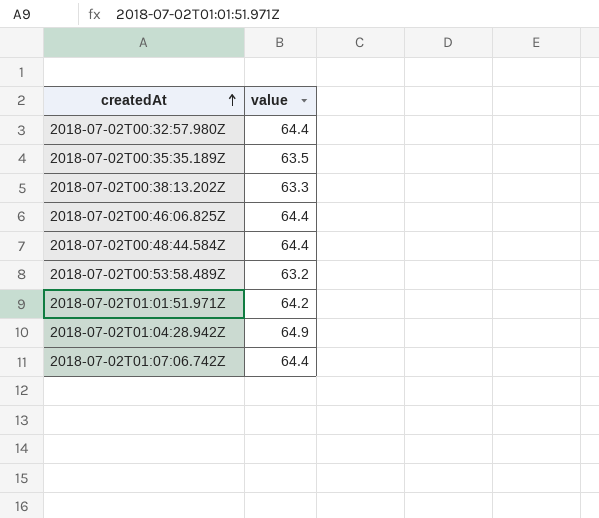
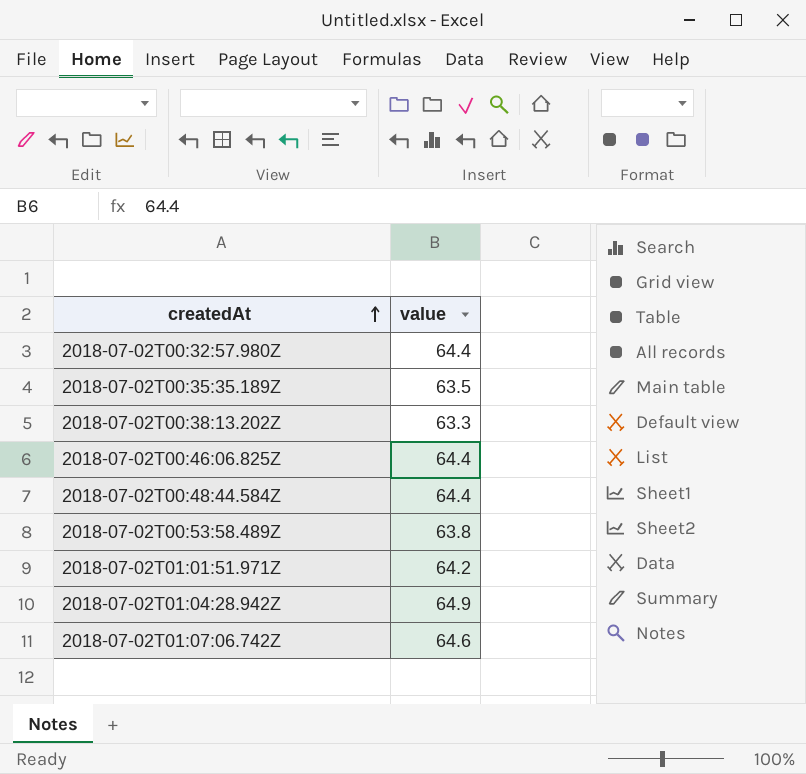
2018-07-02T00:53:58.489Z | value: 63.2 -> 63.8
2018-07-02T01:07:06.742Z | value: 64.4 -> 64.6

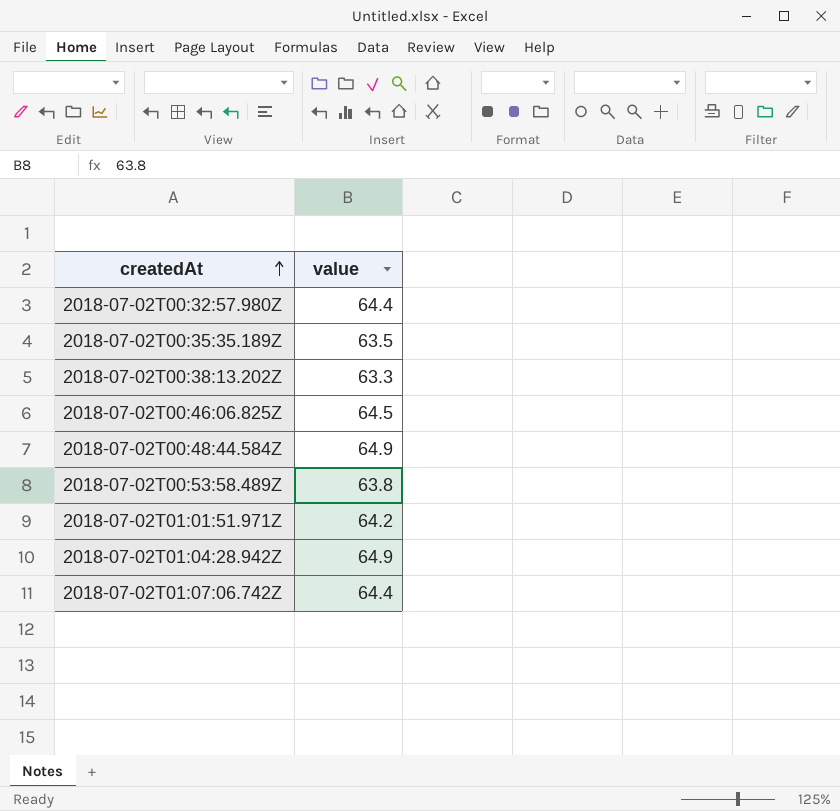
2018-07-02T00:46:06.825Z | value: 64.4 -> 64.5
2018-07-02T00:48:44.584Z | value: 64.4 -> 64.9
2018-07-02T01:07:06.742Z | value: 64.6 -> 64.4

